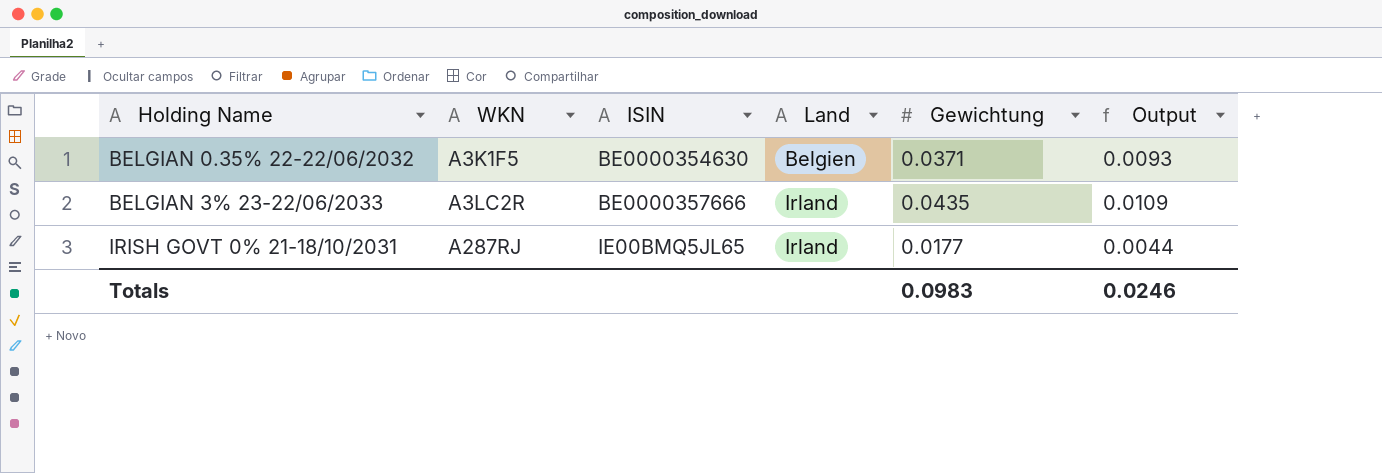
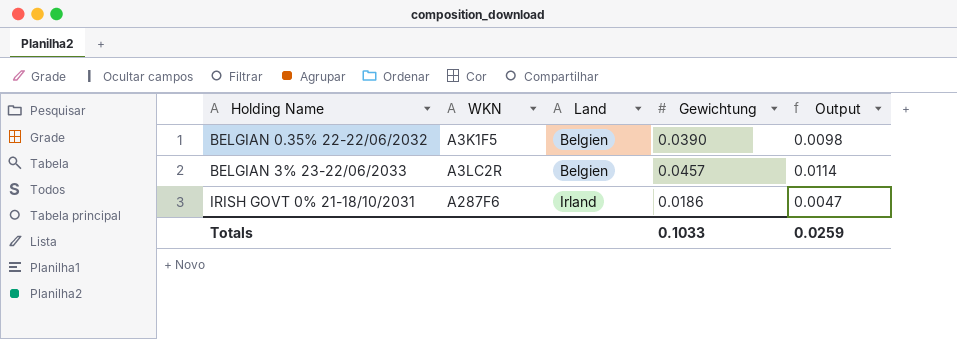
column ISIN | position: 3 -> none
BELGIAN 0.35% 22-22/06/2032 | Gewichtung: 0.0371 -> 0.0390
BELGIAN 0.35% 22-22/06/2032 | Output: 0.0093 -> 0.0098
BELGIAN 3% 23-22/06/2033 | Land: Irland -> Belgien
BELGIAN 3% 23-22/06/2033 | Gewichtung: 0.0435 -> 0.0457
BELGIAN 3% 23-22/06/2033 | Output: 0.0109 -> 0.0114
IRISH GOVT 0% 21-18/10/2031 | WKN: A287RJ -> A287F6
IRISH GOVT 0% 21-18/10/2031 | Gewichtung: 0.0177 -> 0.0186
IRISH GOVT 0% 21-18/10/2031 | Output: 0.0044 -> 0.0047
Totals | Gewichtung: 0.0983 -> 0.1033
Totals | Output: 0.0246 -> 0.0259

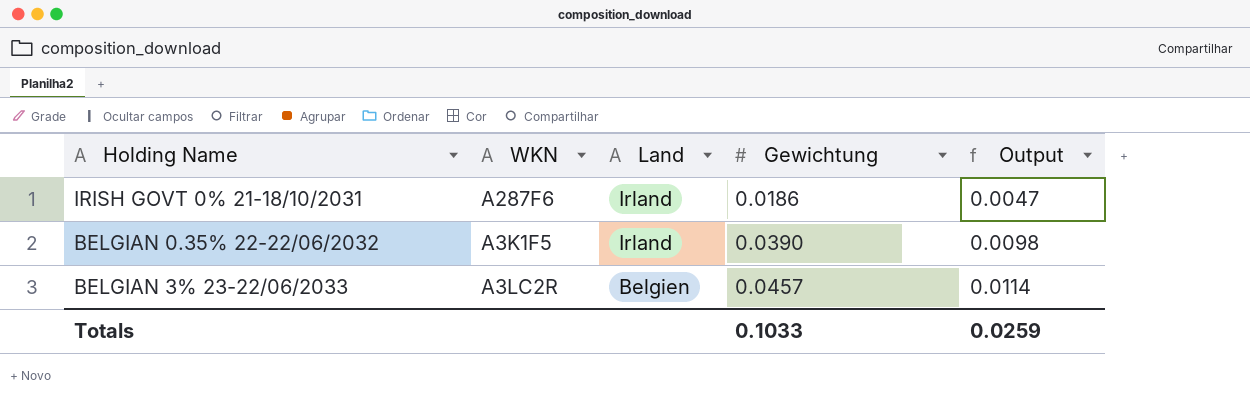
row order: Holding Name ascending -> Land descending
BELGIAN 0.35% 22-22/06/2032 | Land: Belgien -> Irland

